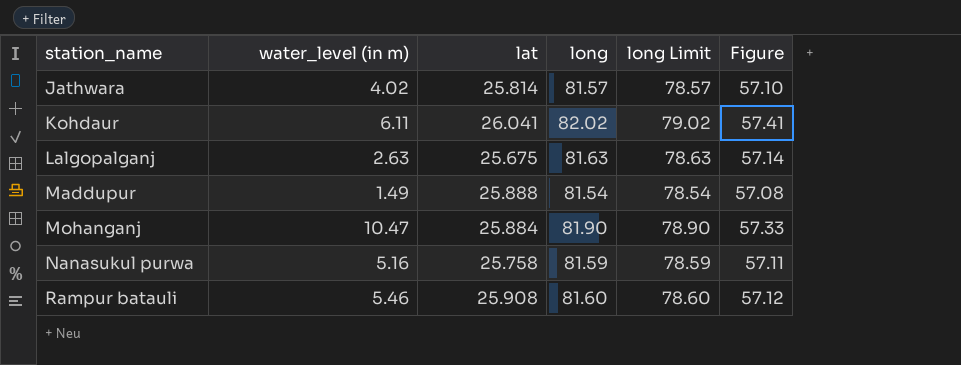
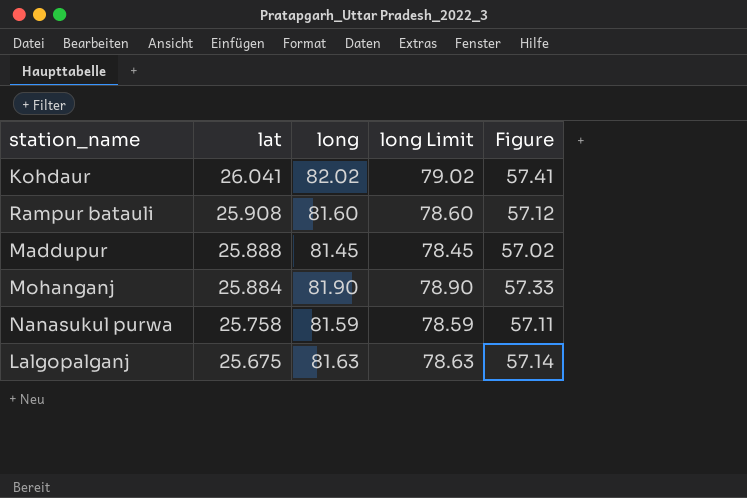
row order: station_name ascending -> lat descending
column water_level (in m) | position: 2 -> none
row Jathwara: 4.02 | 25.814 | 81.57 | 78.57 | 57.10 -> none
Maddupur | long: 81.54 -> 81.45
Maddupur | long Limit: 78.54 -> 78.45
Maddupur | Figure: 57.08 -> 57.02

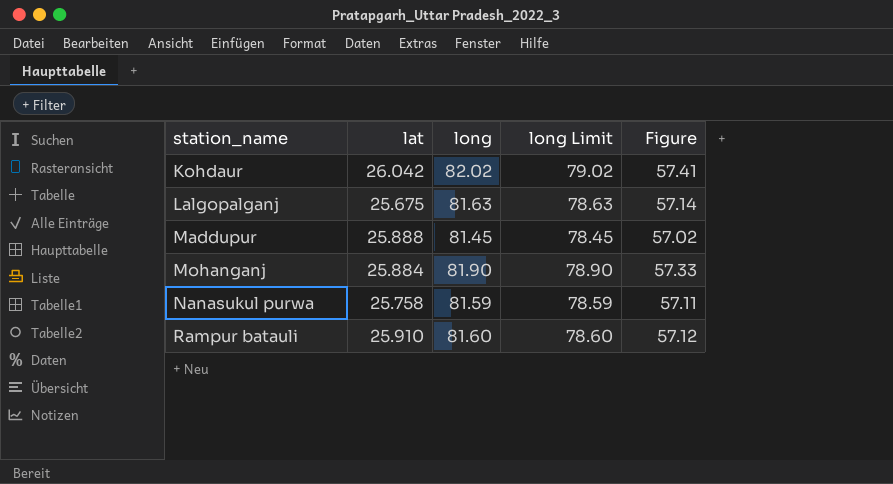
row order: lat descending -> station_name ascending
Kohdaur | lat: 26.041 -> 26.042
Rampur batauli | lat: 25.908 -> 25.910

